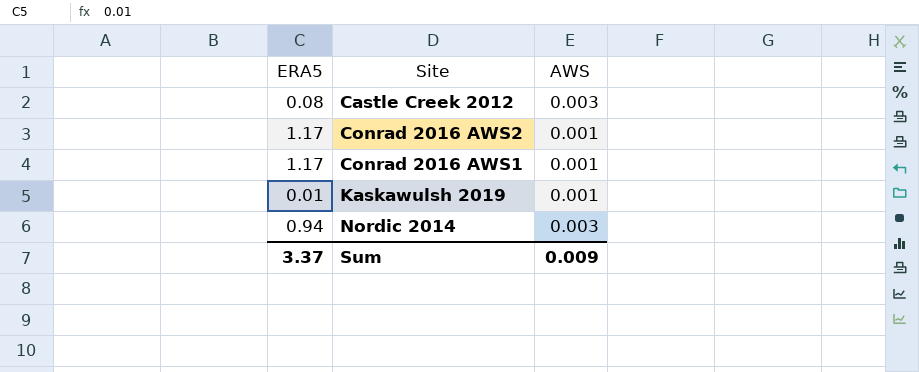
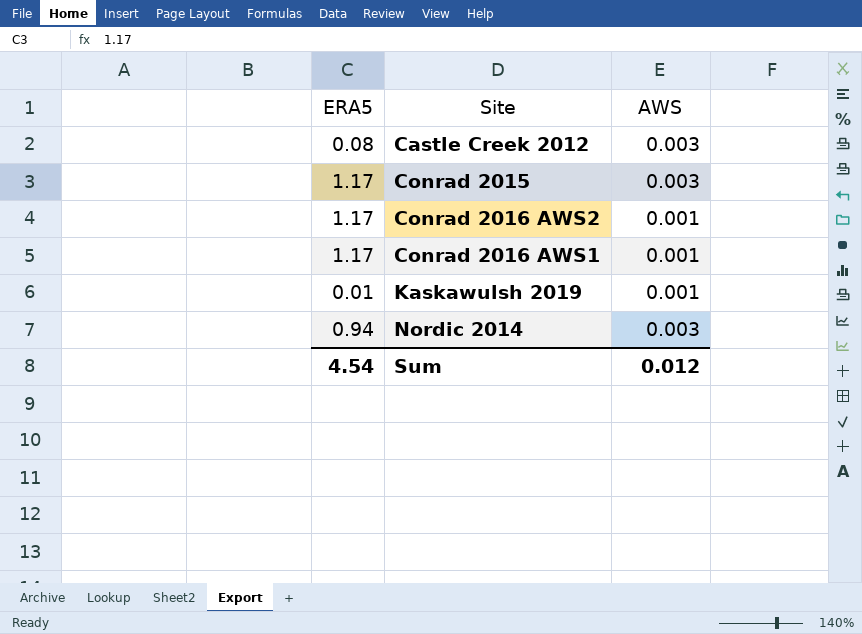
row Conrad 2015: none -> 1.17 | 0.003
Sum | ERA5: 3.37 -> 4.54
Sum | AWS: 0.009 -> 0.012

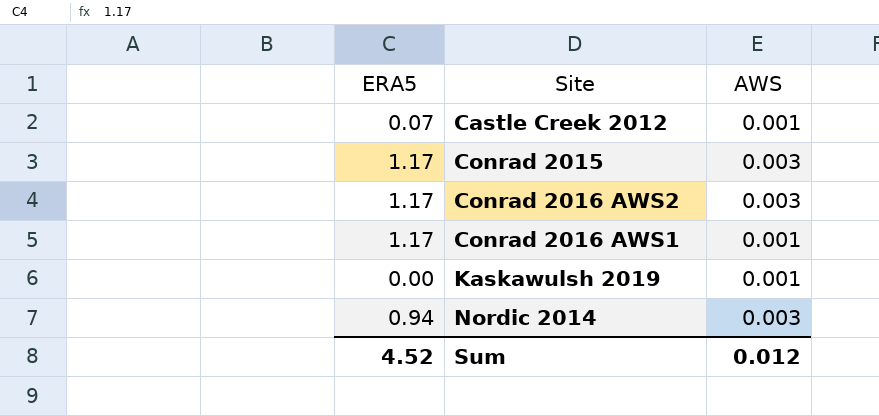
Castle Creek 2012 | ERA5: 0.08 -> 0.07
Castle Creek 2012 | AWS: 0.003 -> 0.001
Conrad 2016 AWS2 | AWS: 0.001 -> 0.003
Kaskawulsh 2019 | ERA5: 0.01 -> 0.00
Sum | ERA5: 4.54 -> 4.52

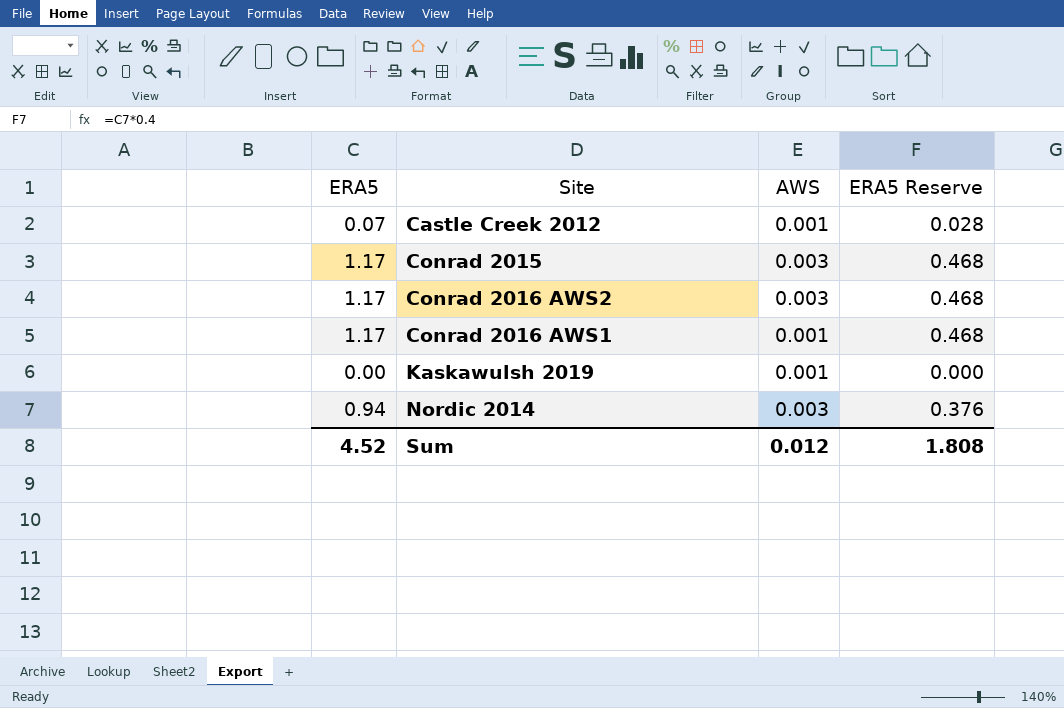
column ERA5 Reserve | formula: none -> [ERA5] * 0.4

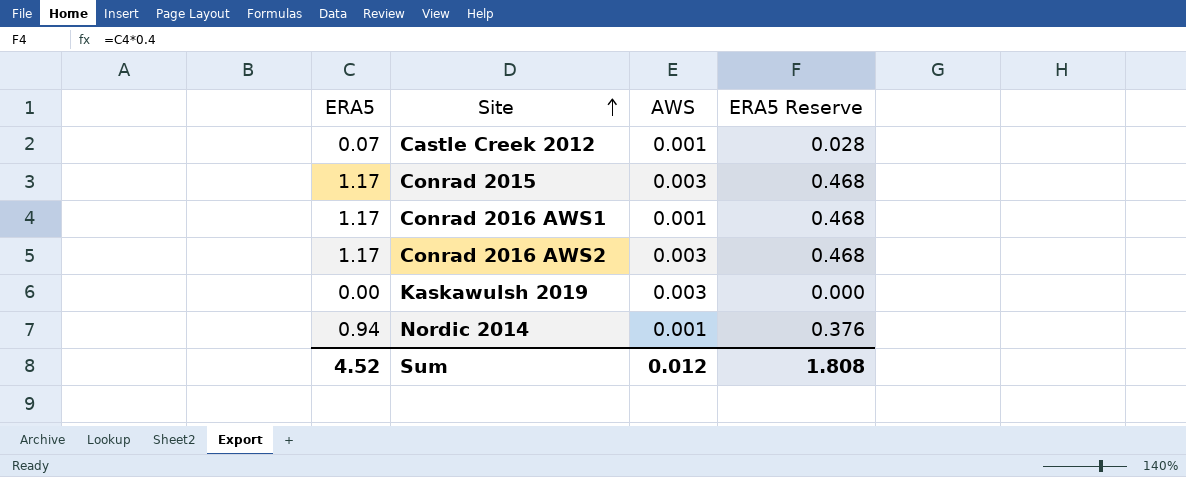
row order: none -> Site ascending
Kaskawulsh 2019 | AWS: 0.001 -> 0.003
Nordic 2014 | AWS: 0.003 -> 0.001

